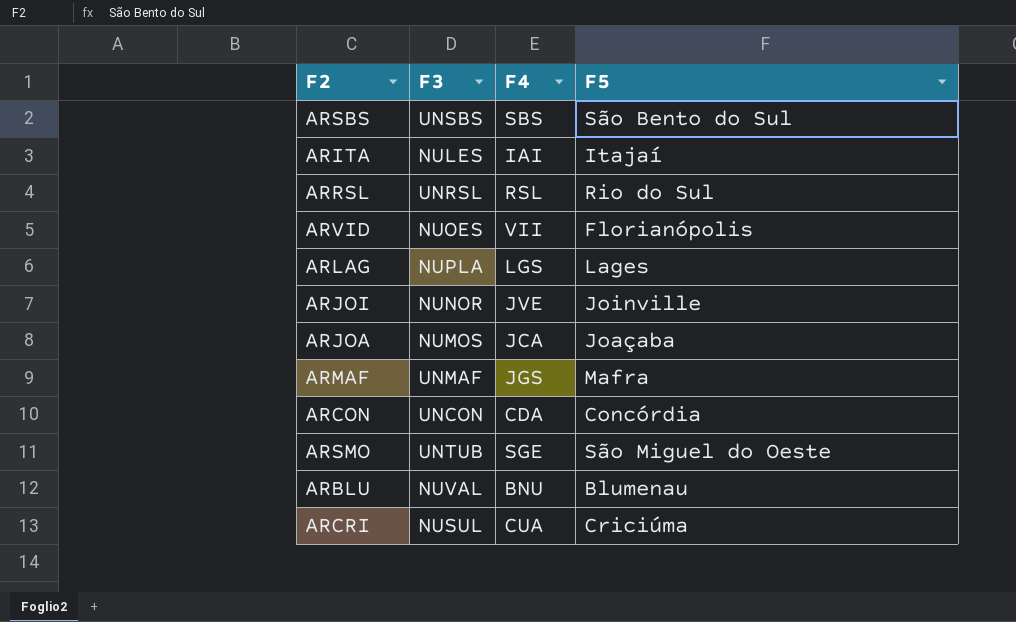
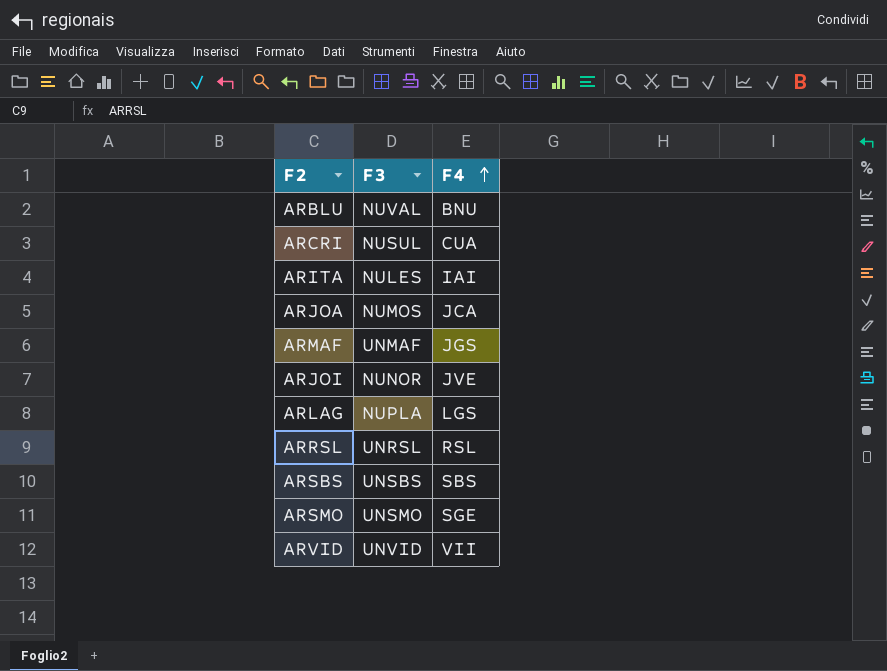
row order: none -> F4 ascending
column F5 | position: 4 -> none
row ARCON: UNCON | CDA | Concórdia -> none
ARSMO | F3: UNTUB -> UNSMO
ARVID | F3: NUOES -> UNVID

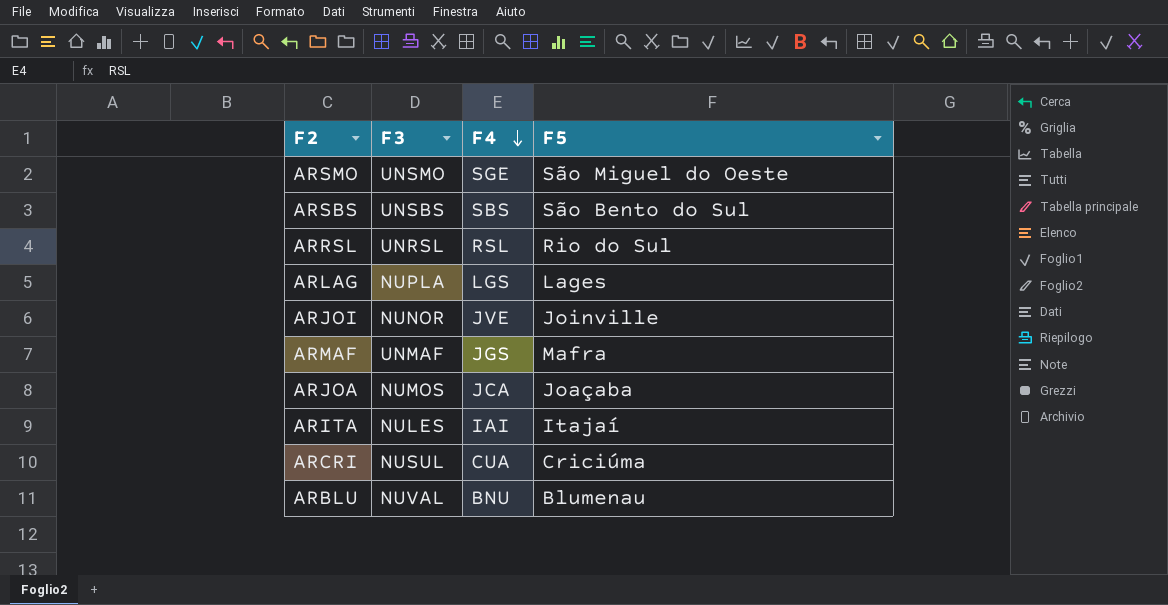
row order: F4 ascending -> F4 descending
column F5 | position: none -> 4
row ARVID: UNVID | VII -> none

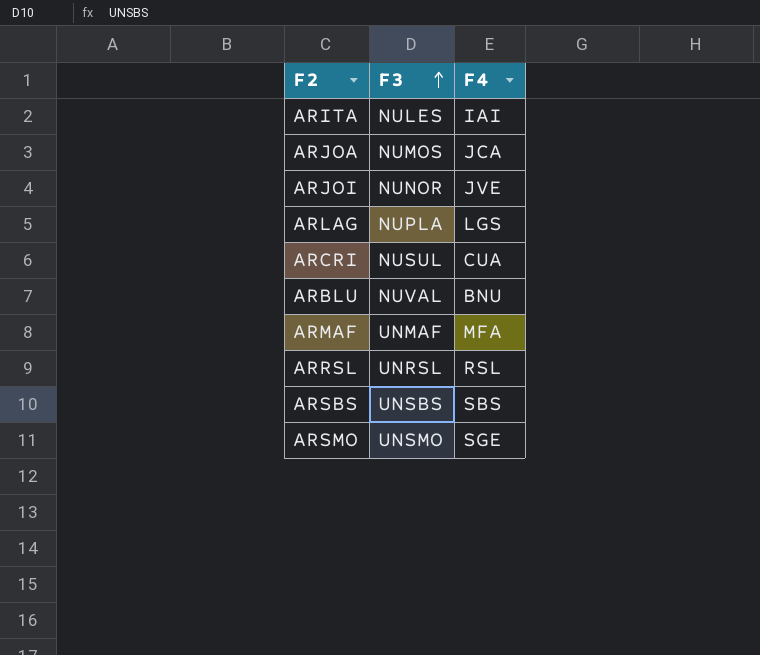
row order: F4 descending -> F3 ascending
column F5 | position: 4 -> none
ARMAF | F4: JGS -> MFA

